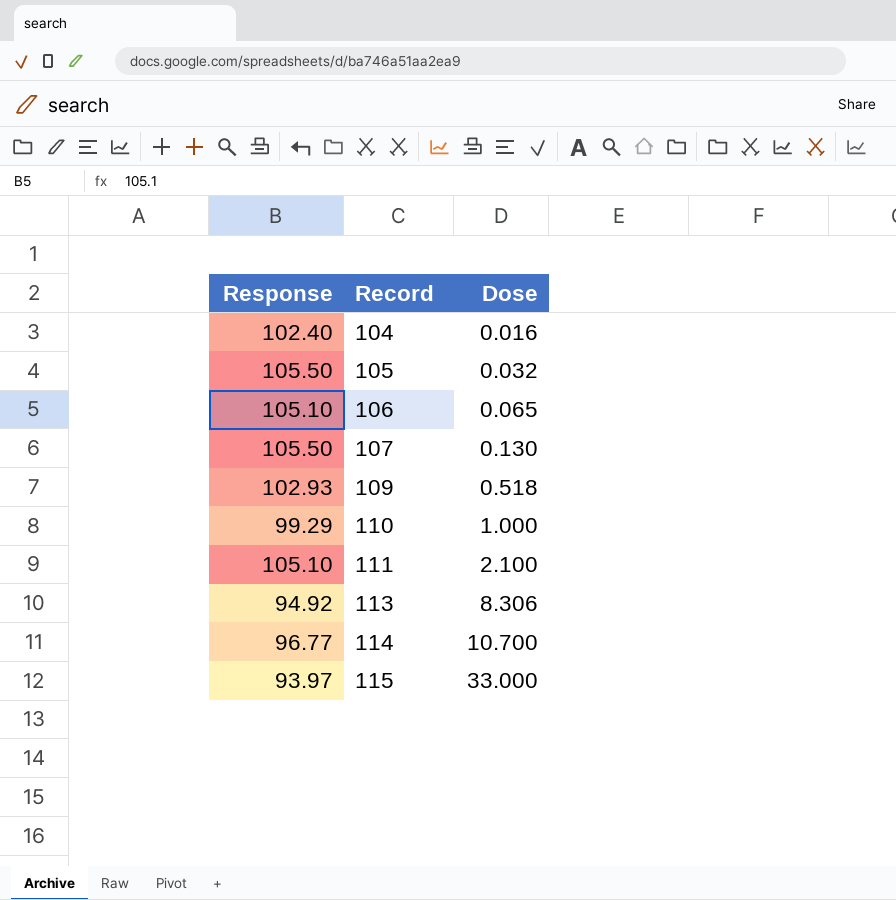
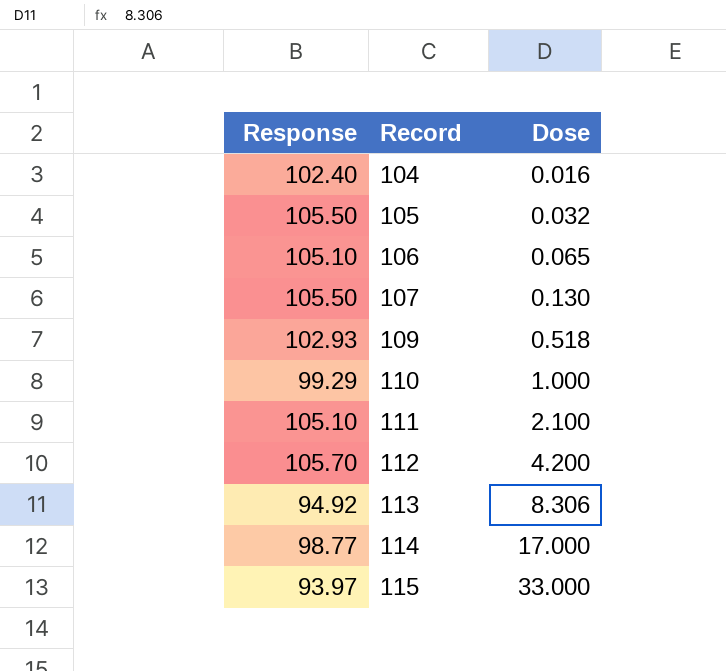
row 112: none -> 105.70 | 4.200
114 | Response: 96.77 -> 98.77
114 | Dose: 10.700 -> 17.000

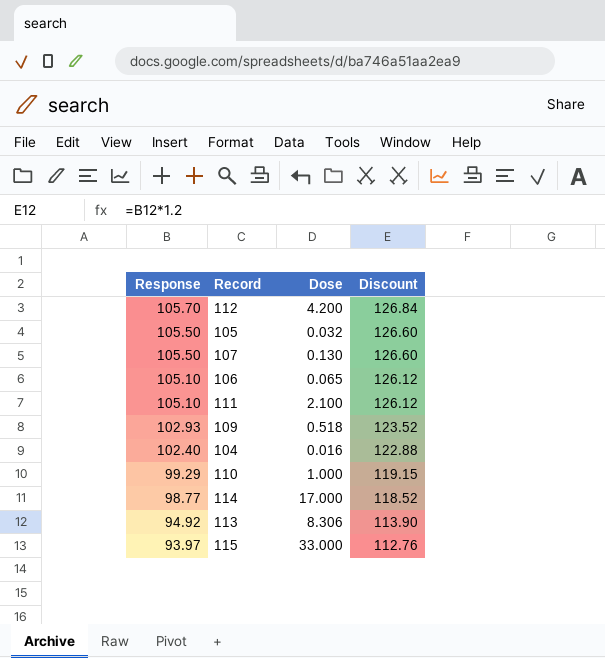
row order: Record ascending -> Response descending
column Discount | formula: none -> [Response] * 1.2

